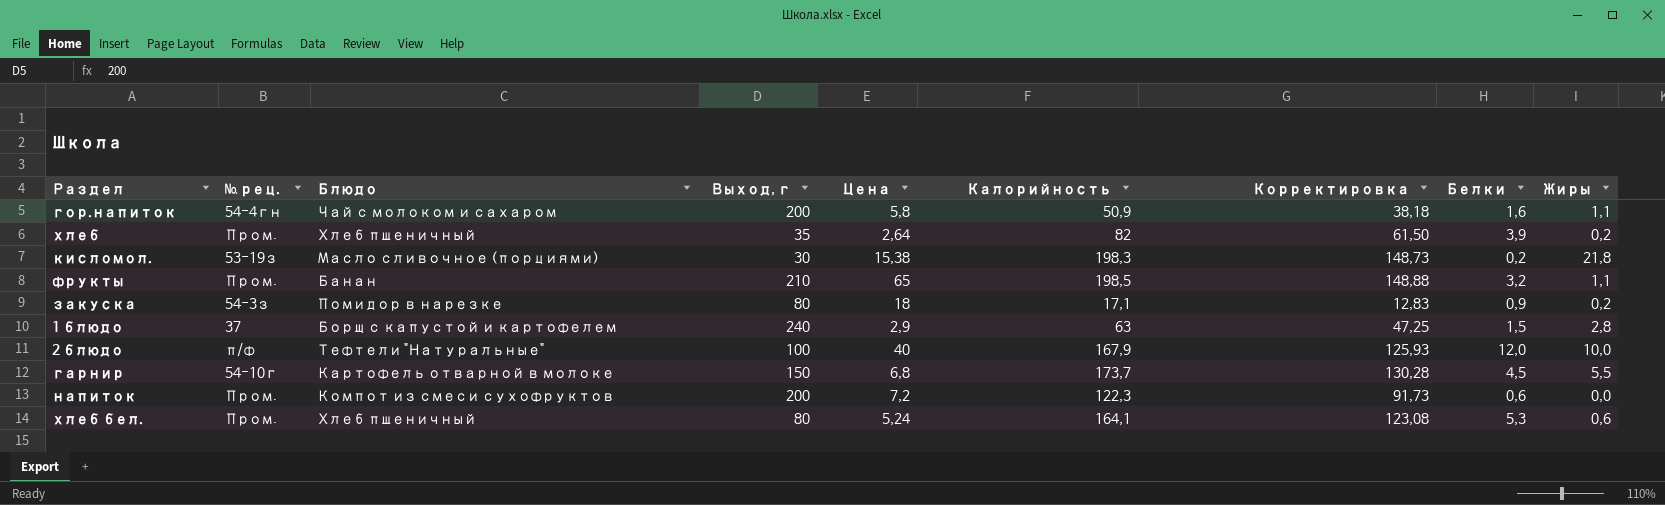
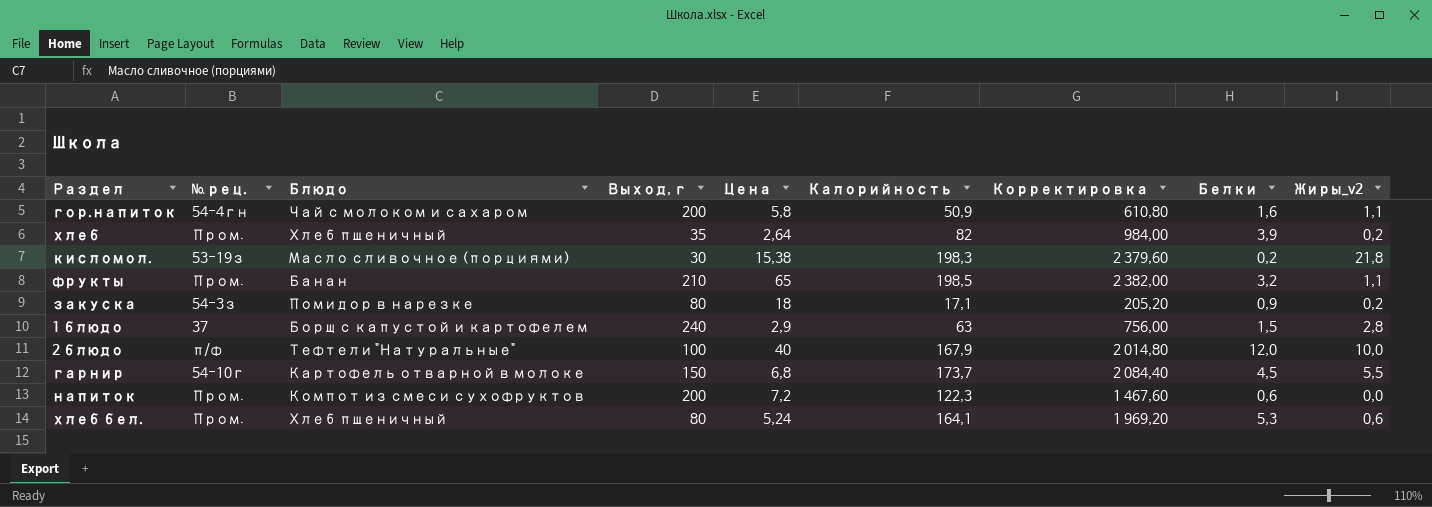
column Корректировка | formula: [Калорийность] * 0,75 -> [Калорийность] * 12
column name: Жиры -> Жиры_v2

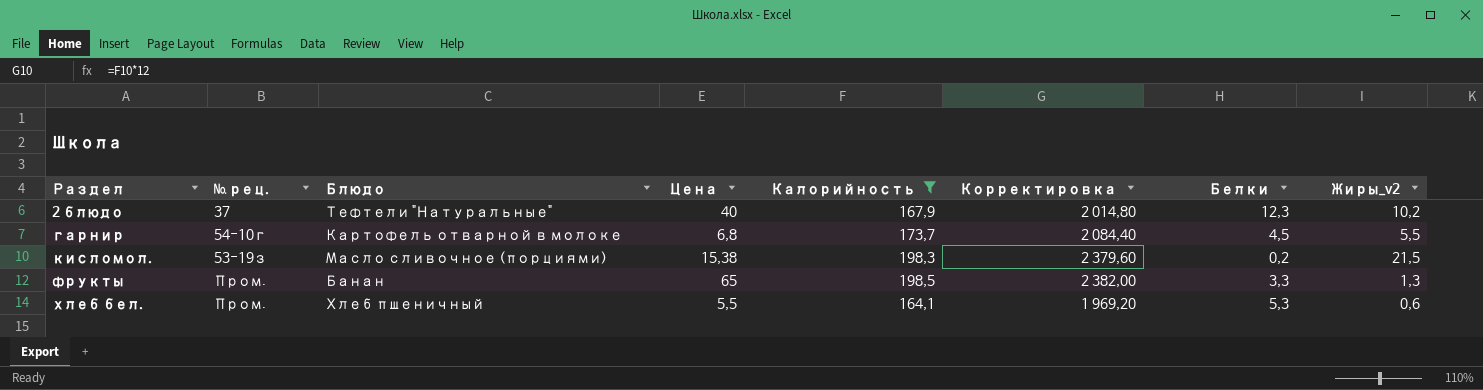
filter: none -> Калорийность >= 164,1
row order: none -> Раздел ascending
column Выход, г | position: 4 -> none
2 блюдо | № рец.: п/ф -> 37
2 блюдо | Белки: 12,0 -> 12,3
2 блюдо | Жиры_v2: 10,0 -> 10,2
кисломол. | Жиры_v2: 21,8 -> 21,5
фрукты | Белки: 3,2 -> 3,3
фрукты | Жиры_v2: 1,1 -> 1,3
хлеб бел. | Цена: 5,24 -> 5,5

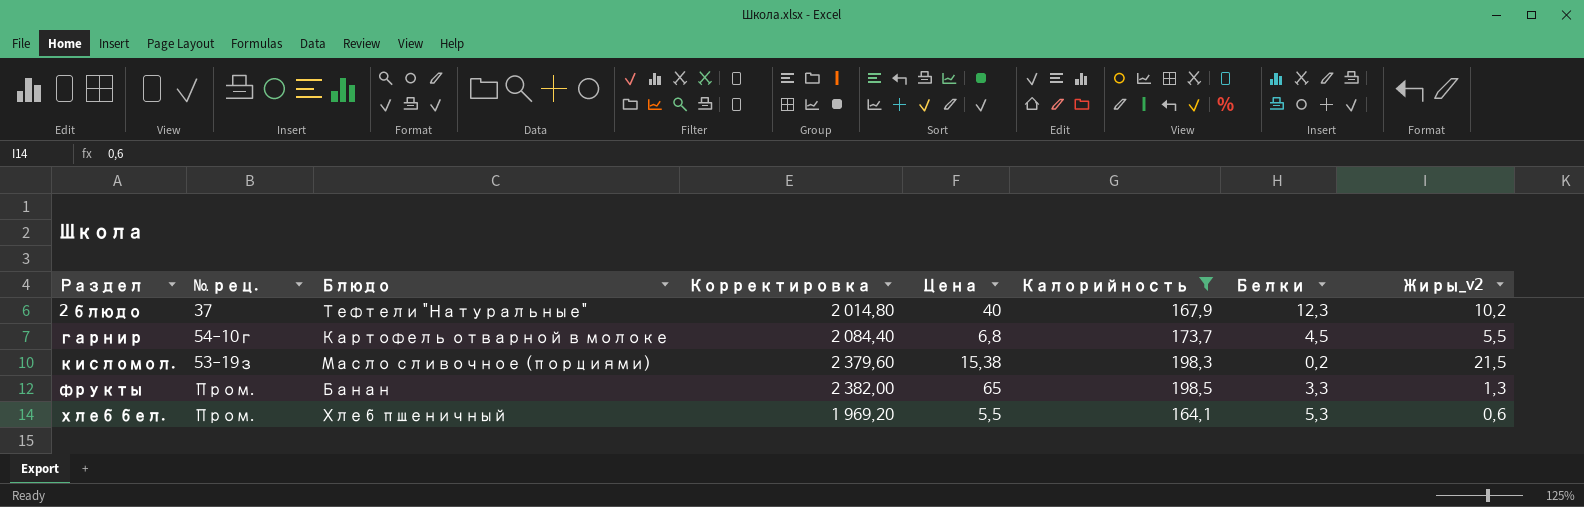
column Корректировка | position: 6 -> 4

